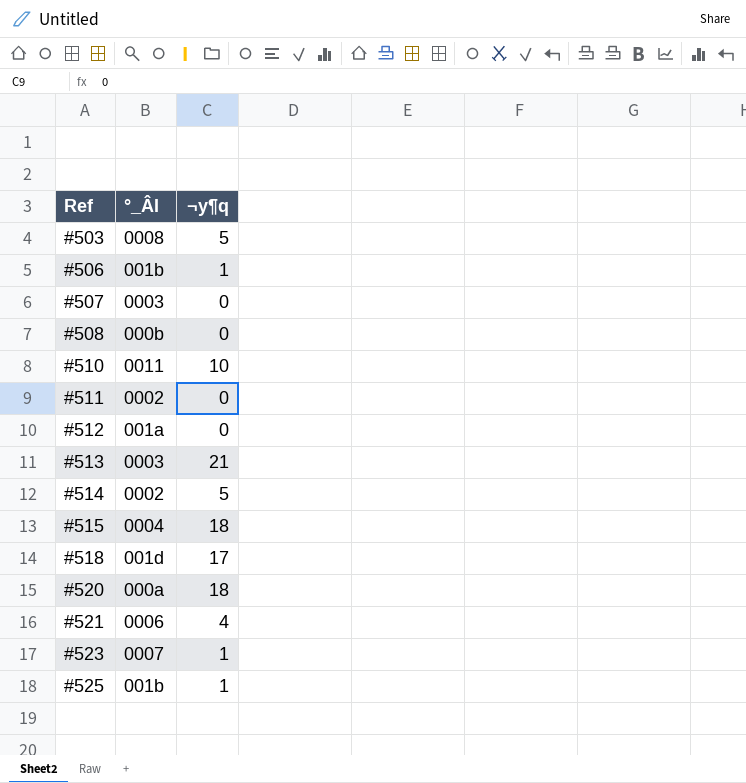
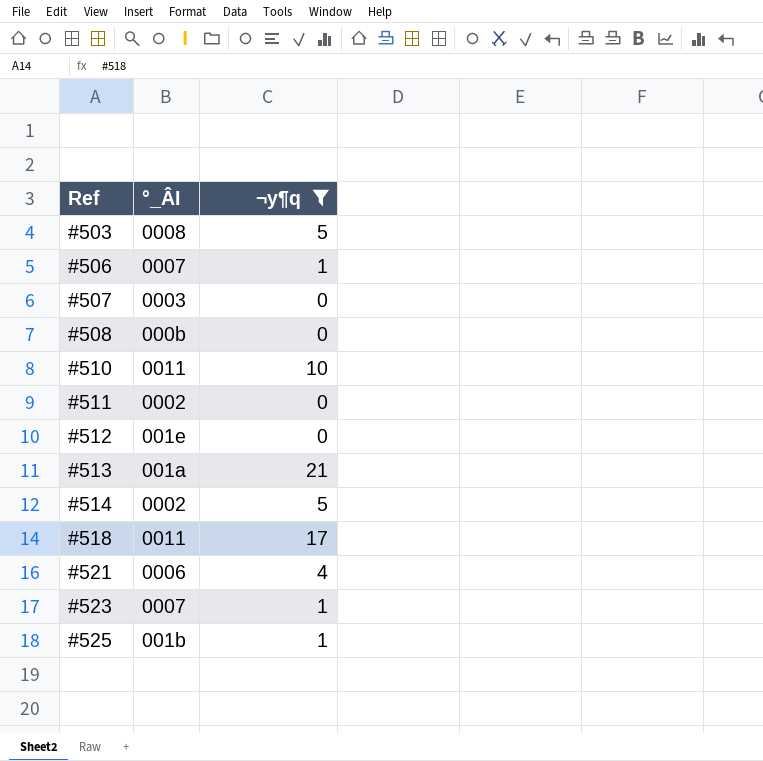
filter: none -> ¬y¶q != 18
#506 | °_ÂI: 001b -> 0007
#512 | °_ÂI: 001a -> 001e
#513 | °_ÂI: 0003 -> 001a
#518 | °_ÂI: 001d -> 0011

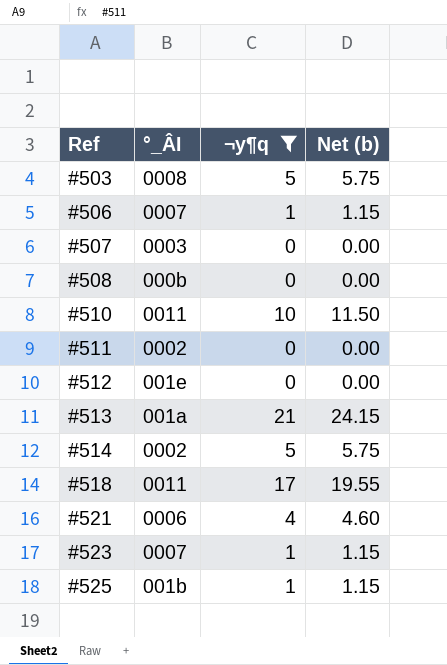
column Net (b) | formula: none -> [¬y¶q] * 1.15

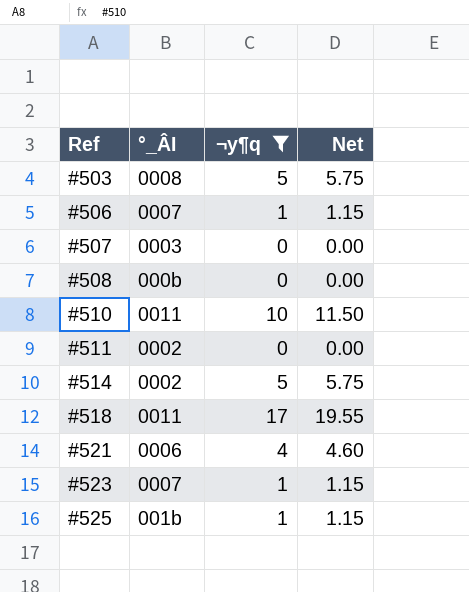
column name: Net (b) -> Net
row #512: 001e | 0 | 0.00 -> none
row #513: 001a | 21 | 24.15 -> none

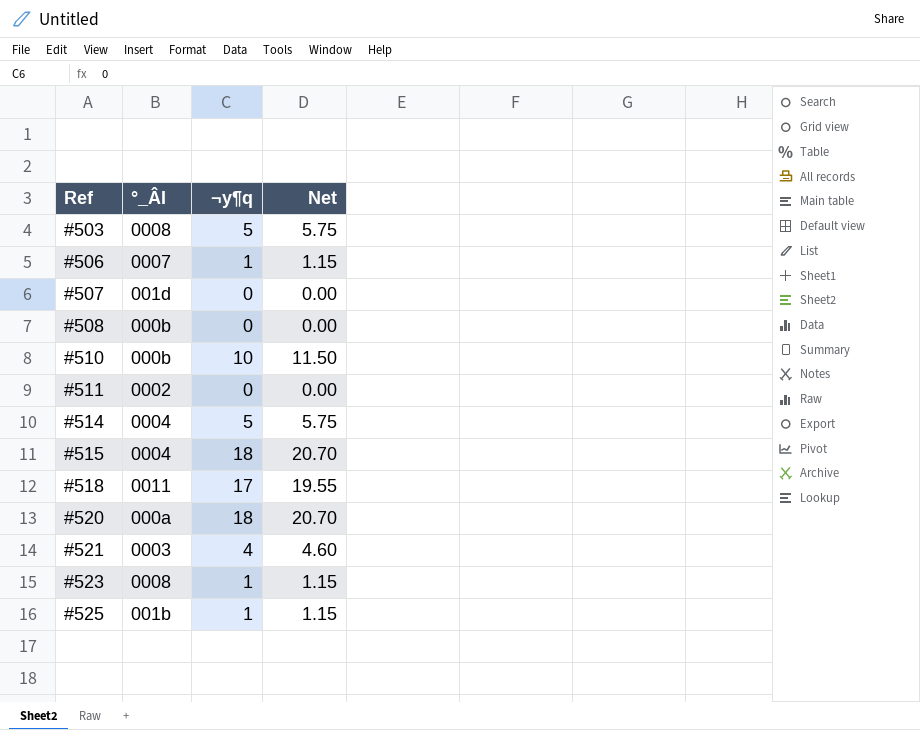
filter: ¬y¶q != 18 -> none
#507 | °_ÂI: 0003 -> 001d
#510 | °_ÂI: 0011 -> 000b
#514 | °_ÂI: 0002 -> 0004
#521 | °_ÂI: 0006 -> 0003
#523 | °_ÂI: 0007 -> 0008

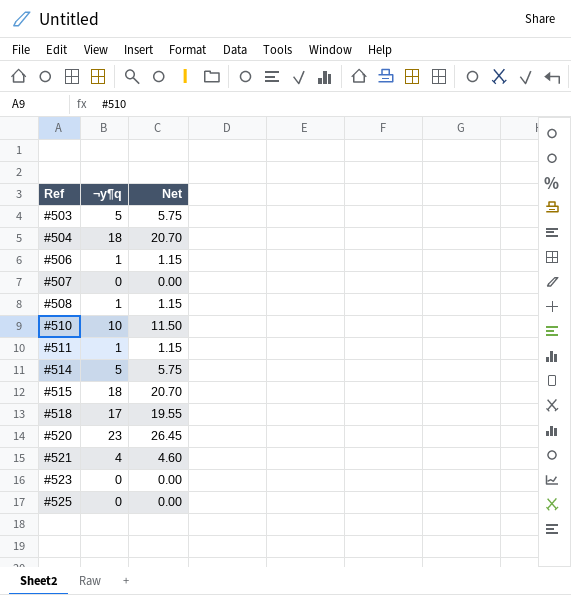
column °_ÂI | position: 2 -> none
row #504: none -> 18 | 20.70
#508 | ¬y¶q: 0 -> 1
#508 | Net: 0.00 -> 1.15
#511 | ¬y¶q: 0 -> 1
#511 | Net: 0.00 -> 1.15
#520 | ¬y¶q: 18 -> 23
#520 | Net: 20.70 -> 26.45
#523 | ¬y¶q: 1 -> 0
#523 | Net: 1.15 -> 0.00
#525 | ¬y¶q: 1 -> 0
#525 | Net: 1.15 -> 0.00

